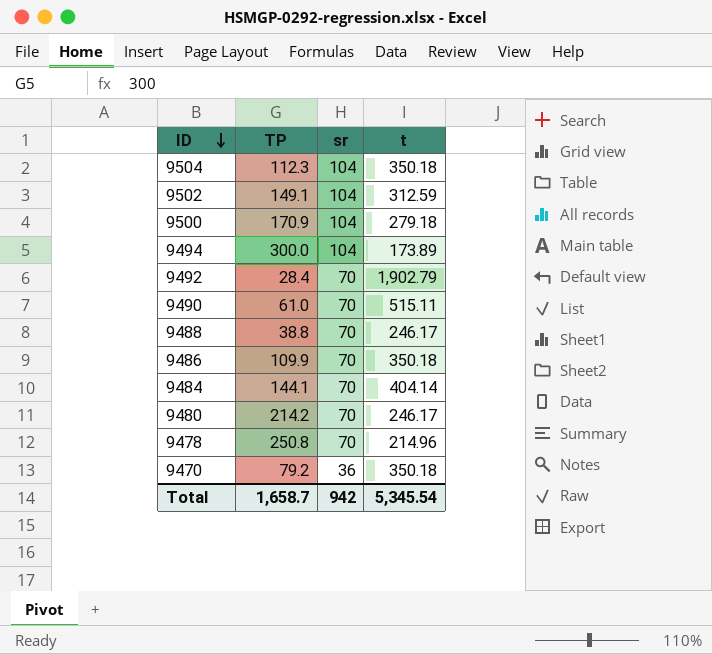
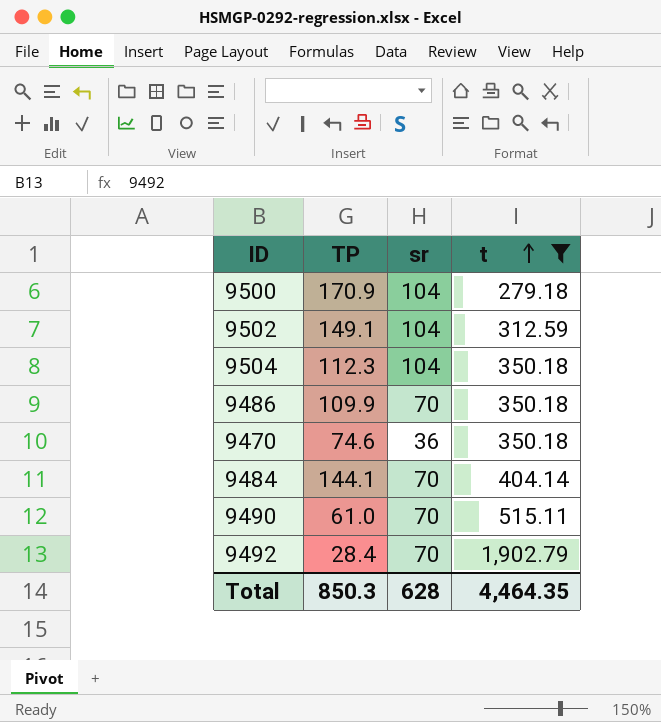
filter: none -> t >= 279.18
row order: ID descending -> t ascending
9470 | TP: 79.2 -> 74.6
Total | TP: 1,658.7 -> 850.3
Total | sr: 942 -> 628
Total | t: 5,345.54 -> 4,464.35

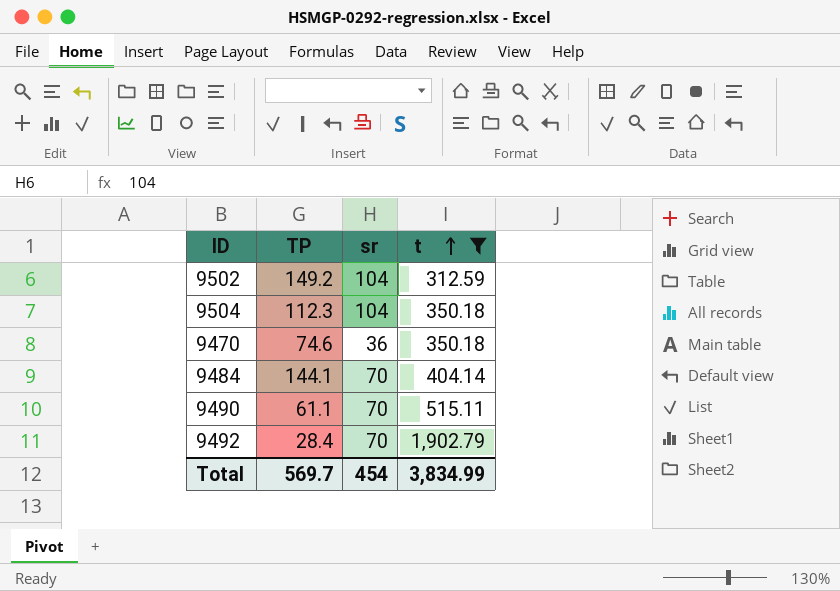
row 9500: 170.9 | 104 | 279.18 -> none
row 9486: 109.9 | 70 | 350.18 -> none
9502 | TP: 149.1 -> 149.2
9490 | TP: 61.0 -> 61.1
Total | TP: 850.3 -> 569.7
Total | sr: 628 -> 454
Total | t: 4,464.35 -> 3,834.99

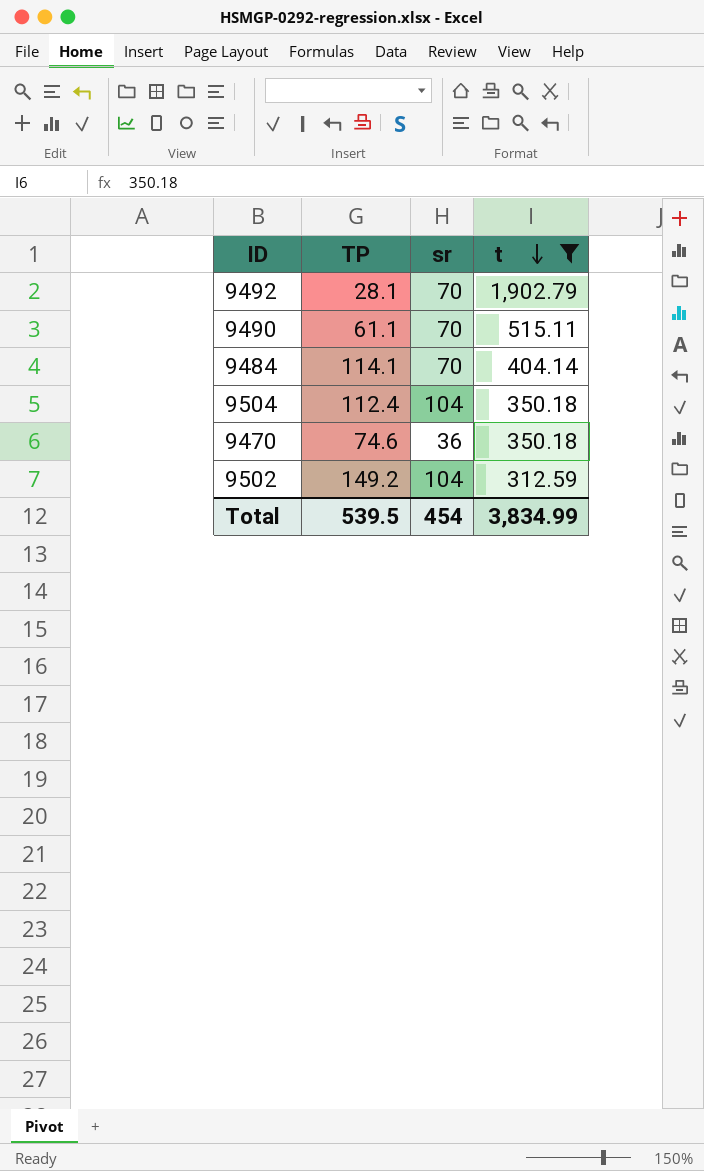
row order: t ascending -> t descending
9492 | TP: 28.4 -> 28.1
9484 | TP: 144.1 -> 114.1
9504 | TP: 112.3 -> 112.4
Total | TP: 569.7 -> 539.5

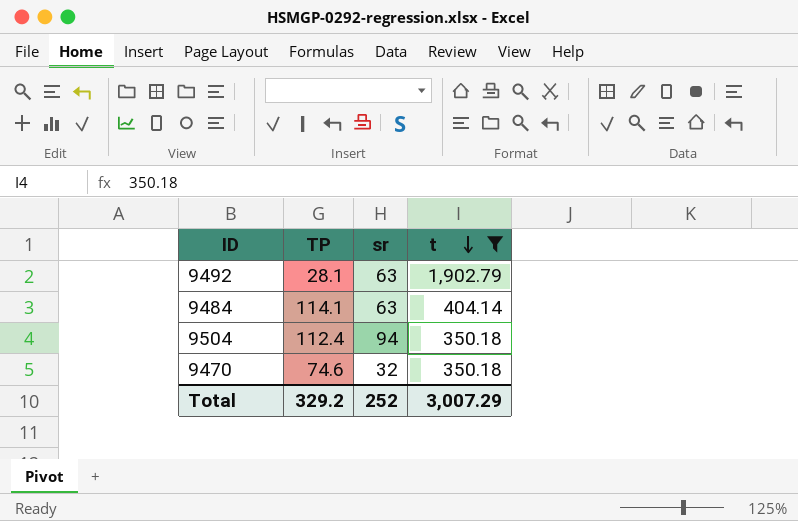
row 9490: 61.1 | 70 | 515.11 -> none
row 9502: 149.2 | 104 | 312.59 -> none
9492 | sr: 70 -> 63
9484 | sr: 70 -> 63
9504 | sr: 104 -> 94
9470 | sr: 36 -> 32
Total | TP: 539.5 -> 329.2
Total | sr: 454 -> 252
Total | t: 3,834.99 -> 3,007.29

